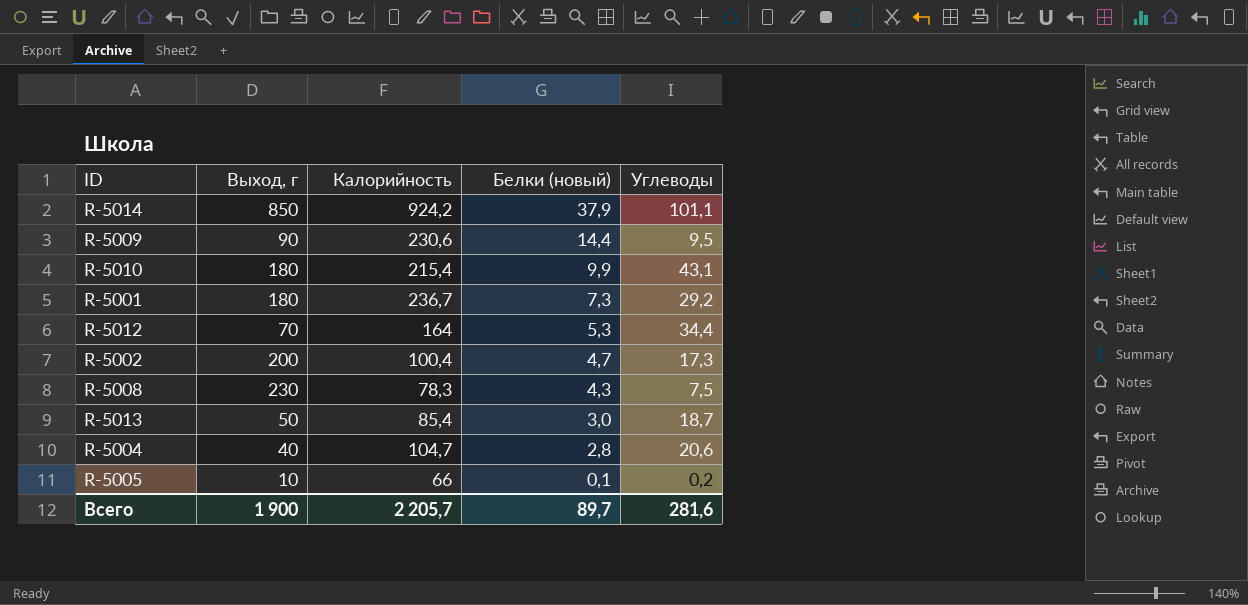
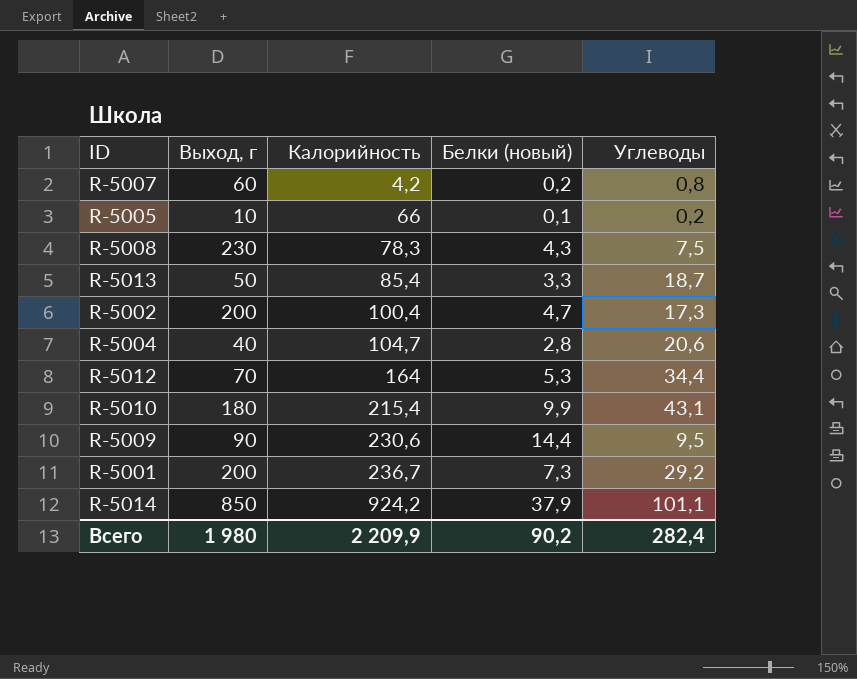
row order: Белки (новый) descending -> Калорийность ascending
row R-5007: none -> 60 | 4,2 | 0,2 | 0,8
R-5013 | Белки (новый): 3,0 -> 3,3
R-5001 | Выход, г: 180 -> 200
Всего | Выход, г: 1 900 -> 1 980
Всего | Калорийность: 2 205,7 -> 2 209,9
Всего | Белки (новый): 89,7 -> 90,2
Всего | Углеводы: 281,6 -> 282,4

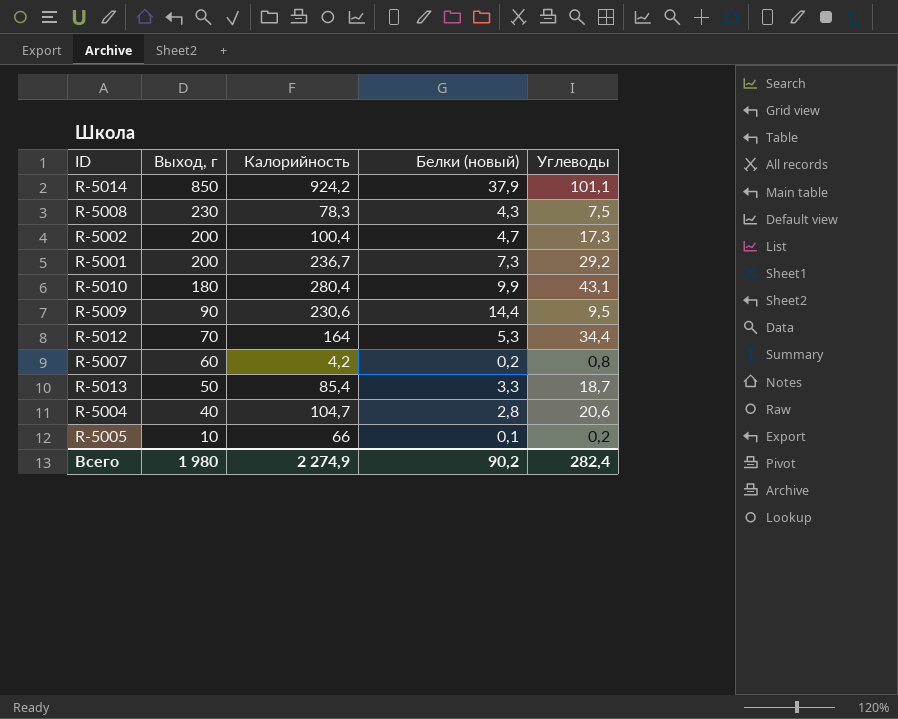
row order: Калорийность ascending -> Выход, г descending
R-5010 | Калорийность: 215,4 -> 280,4
Всего | Калорийность: 2 209,9 -> 2 274,9

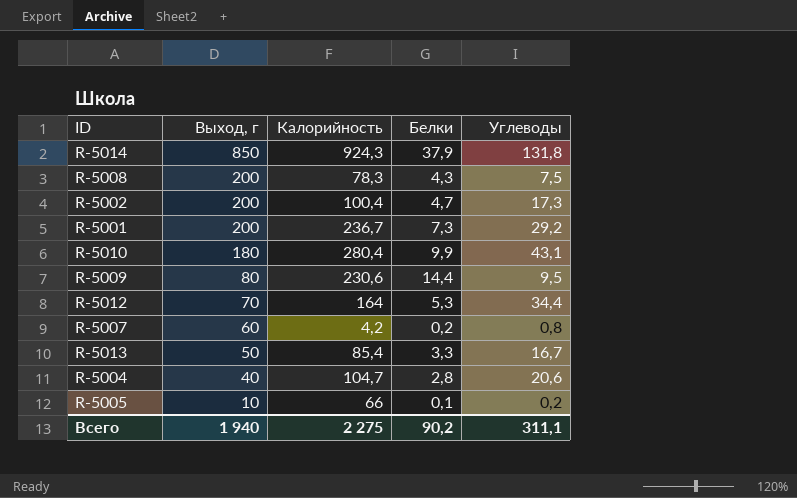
column name: Белки (новый) -> Белки
R-5014 | Калорийность: 924,2 -> 924,3
R-5014 | Углеводы: 101,1 -> 131,8
R-5008 | Выход, г: 230 -> 200
R-5009 | Выход, г: 90 -> 80
R-5013 | Углеводы: 18,7 -> 16,7
Всего | Выход, г: 1 980 -> 1 940
Всего | Калорийность: 2 274,9 -> 2 275
Всего | Углеводы: 282,4 -> 311,1

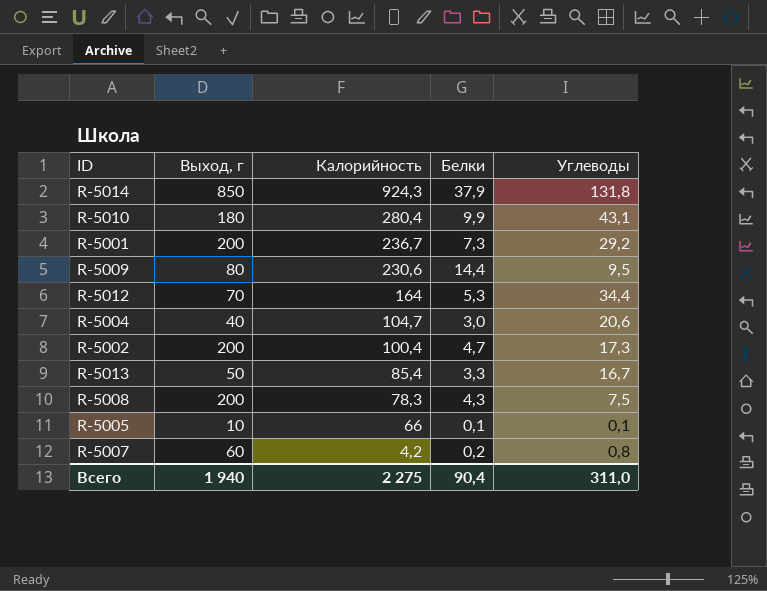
row order: Выход, г descending -> Калорийность descending
R-5004 | Белки: 2,8 -> 3,0
R-5005 | Углеводы: 0,2 -> 0,1
Всего | Белки: 90,2 -> 90,4
Всего | Углеводы: 311,1 -> 311,0

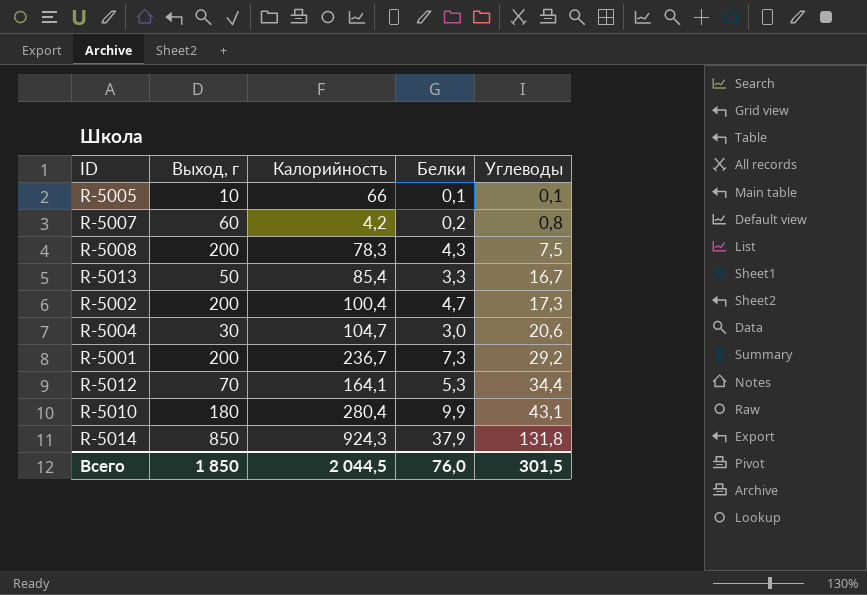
row order: Калорийность descending -> Углеводы ascending
row R-5009: 80 | 230,6 | 14,4 | 9,5 -> none
R-5004 | Выход, г: 40 -> 30
R-5012 | Калорийность: 164 -> 164,1
Всего | Выход, г: 1 940 -> 1 850
Всего | Калорийность: 2 275 -> 2 044,5
Всего | Белки: 90,4 -> 76,0
Всего | Углеводы: 311,0 -> 301,5

